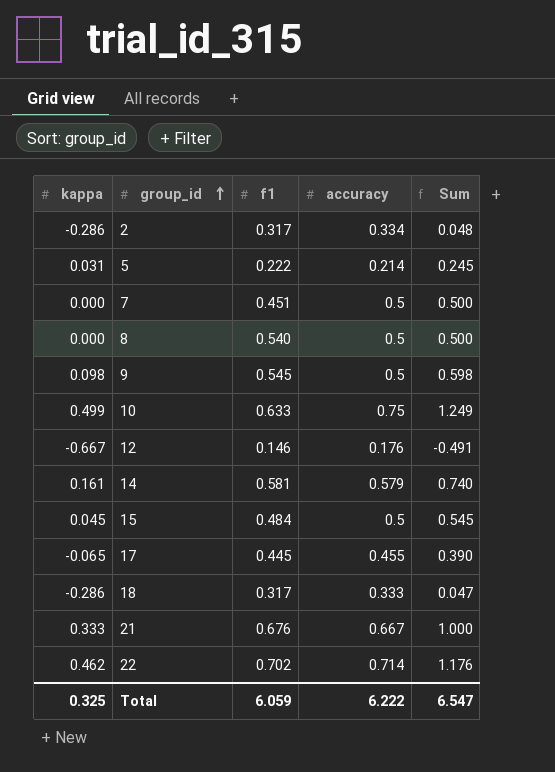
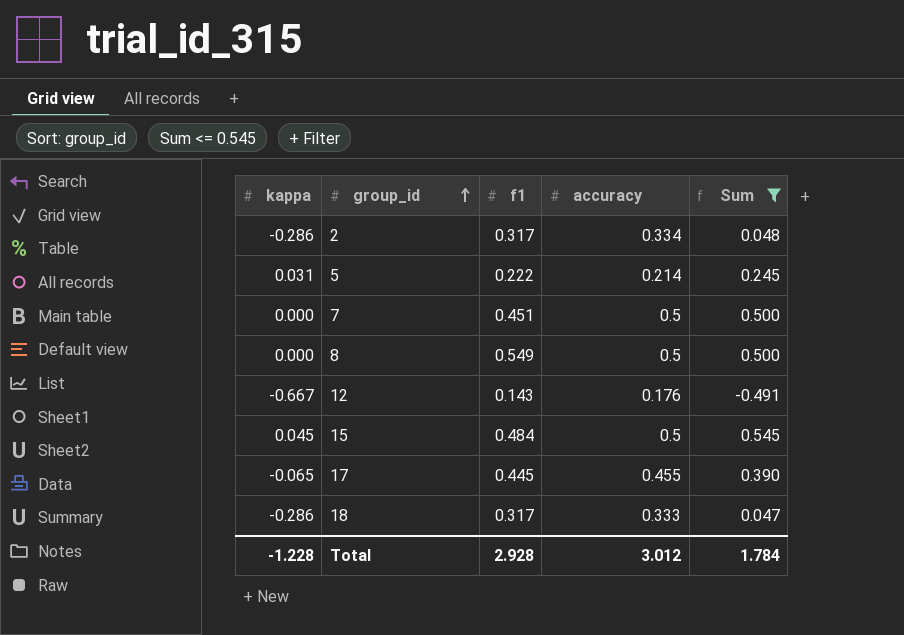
filter: none -> Sum <= 0.545
8 | f1: 0.540 -> 0.549
12 | f1: 0.146 -> 0.143
Total | kappa: 0.325 -> -1.228
Total | f1: 6.059 -> 2.928
Total | accuracy: 6.222 -> 3.012
Total | Sum: 6.547 -> 1.784

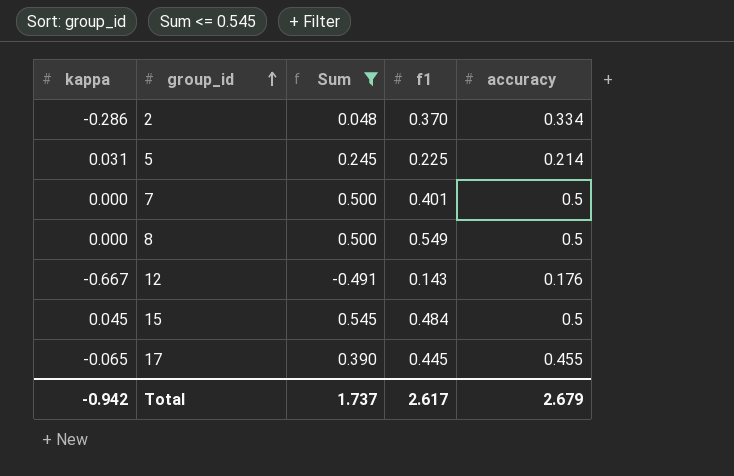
column Sum | position: 5 -> 3
row 18: -0.286 | 0.317 | 0.333 | 0.047 -> none
2 | f1: 0.317 -> 0.370
5 | f1: 0.222 -> 0.225
7 | f1: 0.451 -> 0.401
Total | kappa: -1.228 -> -0.942
Total | Sum: 1.784 -> 1.737
Total | f1: 2.928 -> 2.617
Total | accuracy: 3.012 -> 2.679

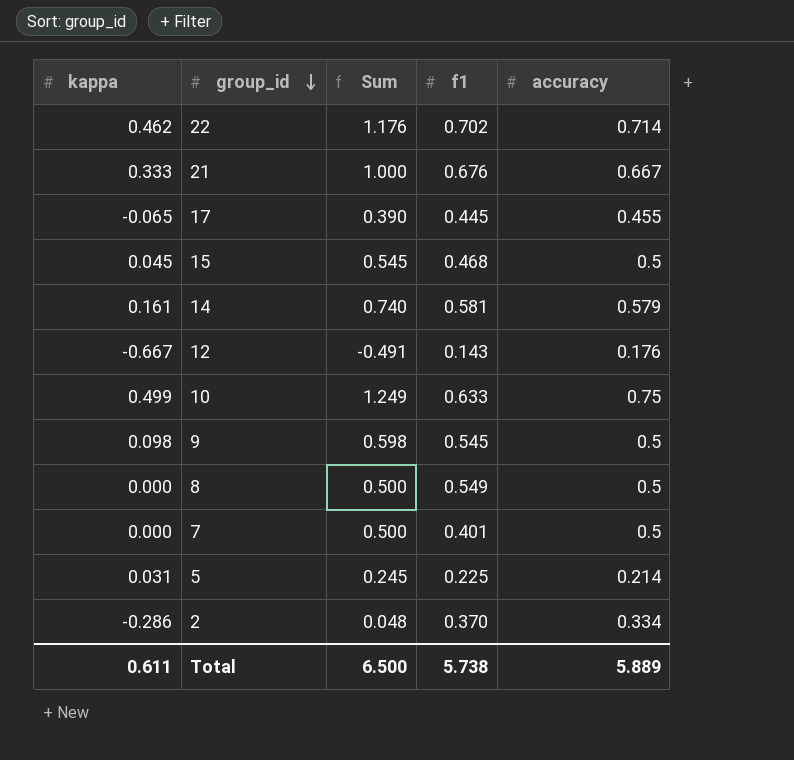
filter: Sum <= 0.545 -> none
row order: group_id ascending -> group_id descending
15 | f1: 0.484 -> 0.468
Total | kappa: -0.942 -> 0.611
Total | Sum: 1.737 -> 6.500
Total | f1: 2.617 -> 5.738
Total | accuracy: 2.679 -> 5.889

